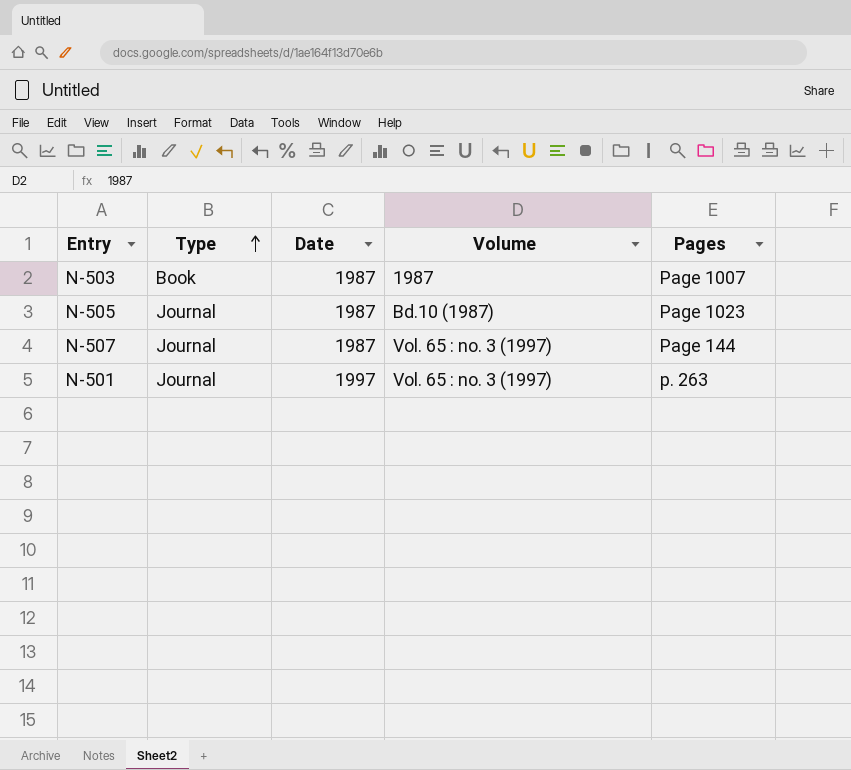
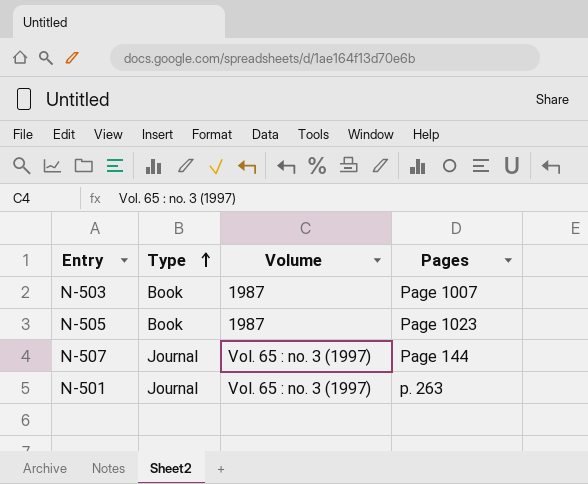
column Date | position: 3 -> none
N-505 | Type: Journal -> Book
N-505 | Volume: Bd.10 (1987) -> 1987

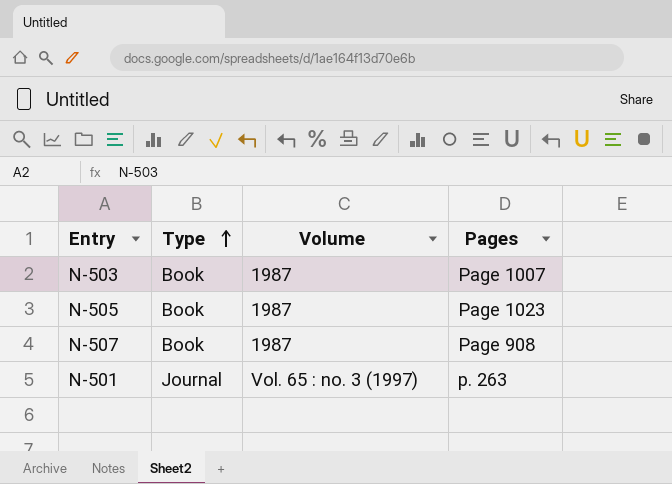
N-507 | Type: Journal -> Book
N-507 | Volume: Vol. 65 : no. 3 (1997) -> 1987
N-507 | Pages: Page 144 -> Page 908

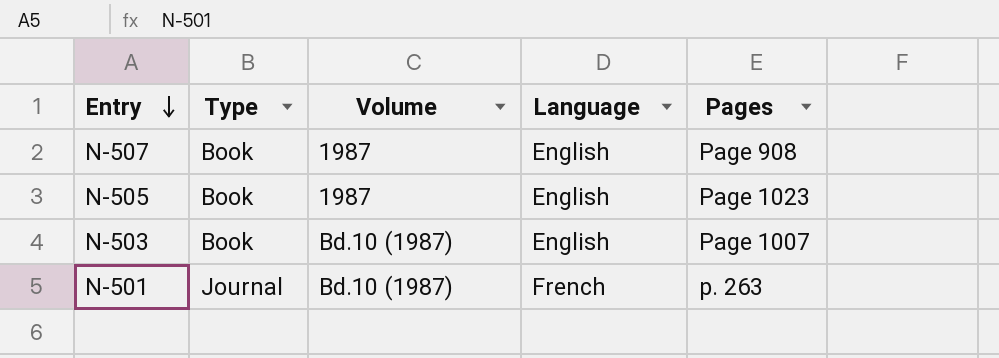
row order: Type ascending -> Entry descending
column Language | position: none -> 4
N-503 | Volume: 1987 -> Bd.10 (1987)
N-501 | Volume: Vol. 65 : no. 3 (1997) -> Bd.10 (1987)

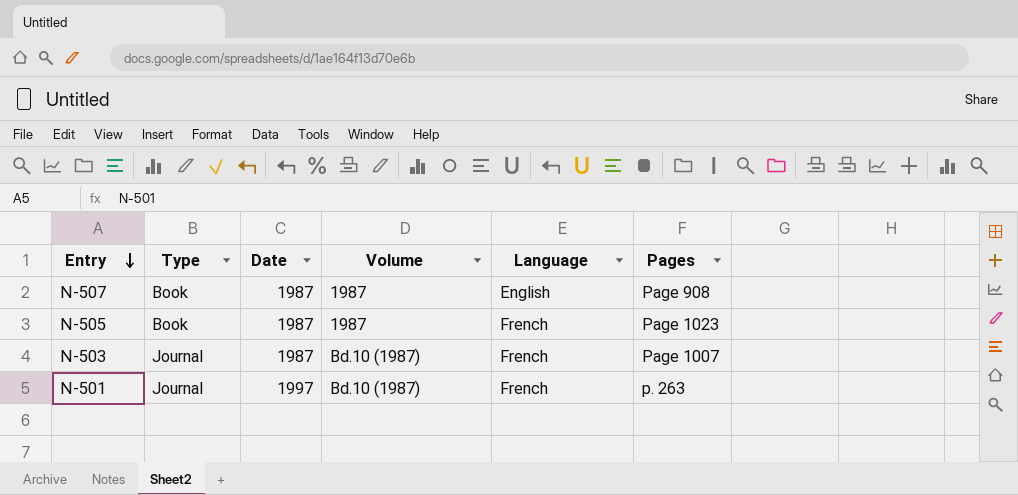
column Date | position: none -> 3
N-505 | Language: English -> French
N-503 | Type: Book -> Journal
N-503 | Language: English -> French

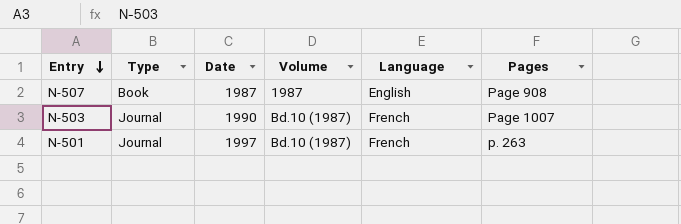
row N-505: Book | 1987 | 1987 | French | Page 1023 -> none
N-503 | Date: 1987 -> 1990

